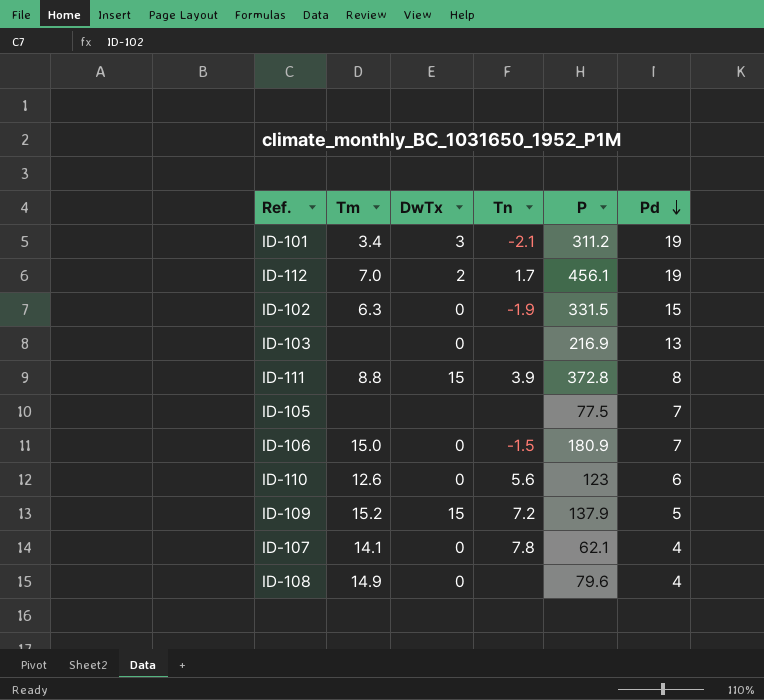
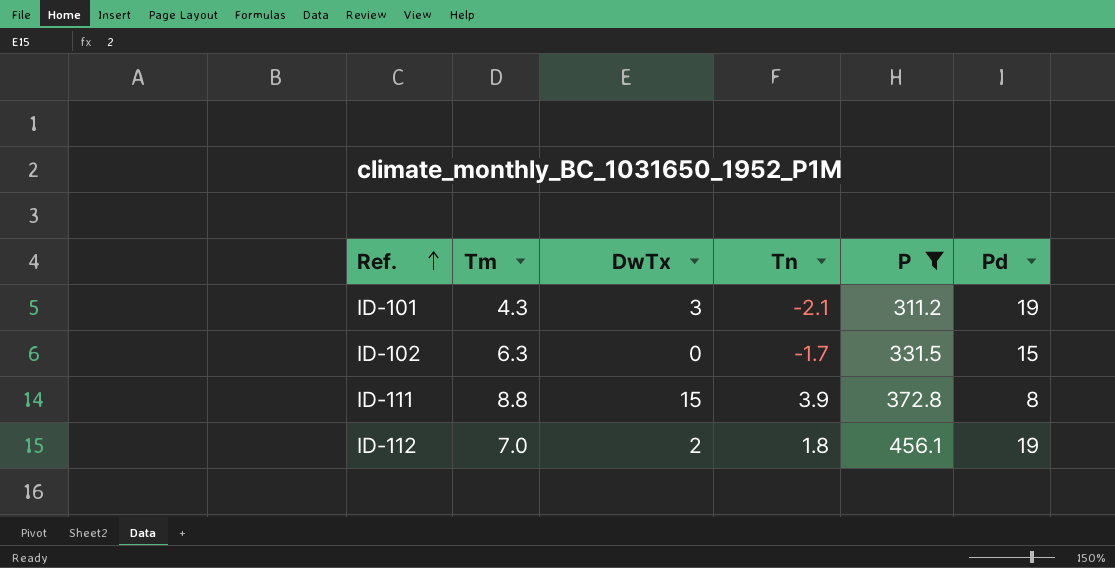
filter: none -> P >= 311.2
row order: Pd descending -> Ref. ascending
ID-101 | Tm: 3.4 -> 4.3
ID-102 | Tn: -1.9 -> -1.7
ID-112 | Tn: 1.7 -> 1.8

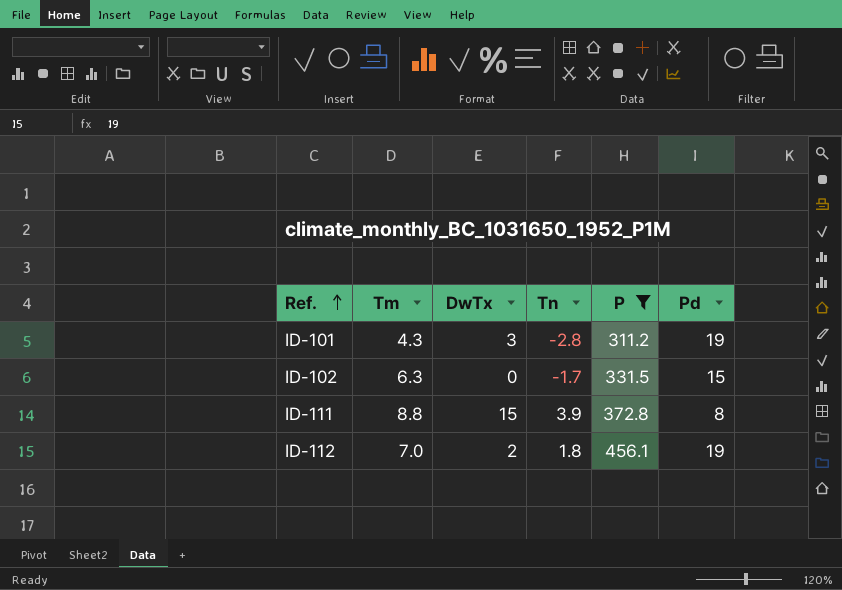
ID-101 | Tn: -2.1 -> -2.8

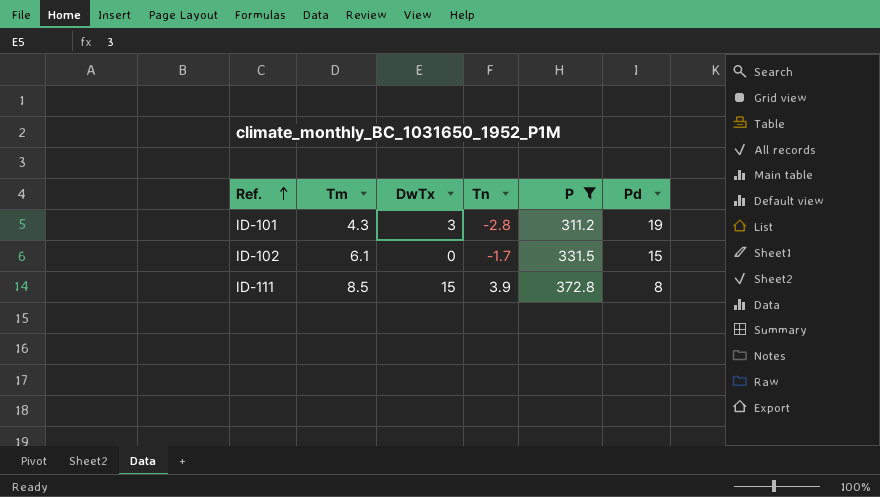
row ID-112: 7.0 | 2 | 1.8 | 456.1 | 19 -> none
ID-102 | Tm: 6.3 -> 6.1
ID-111 | Tm: 8.8 -> 8.5

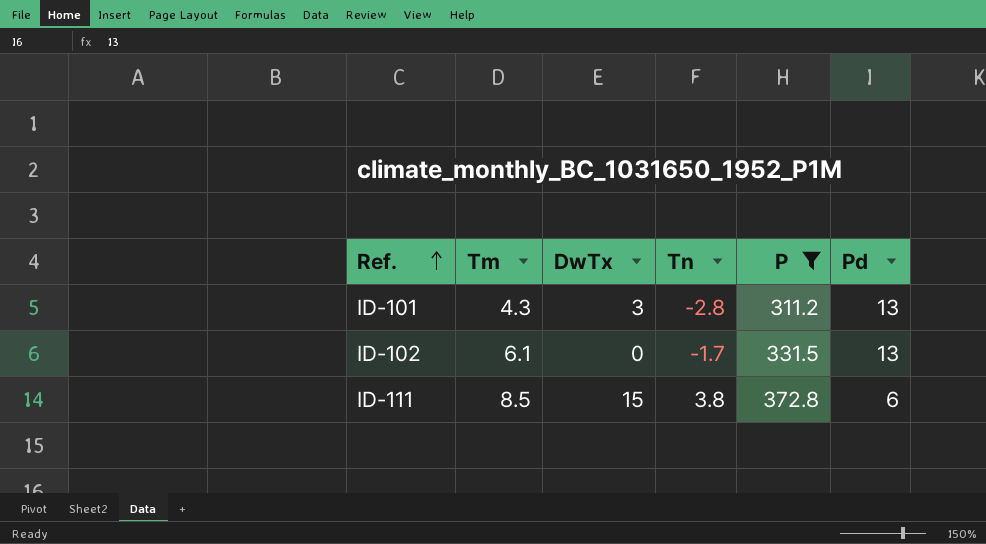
ID-101 | Pd: 19 -> 13
ID-102 | Pd: 15 -> 13
ID-111 | Tn: 3.9 -> 3.8
ID-111 | Pd: 8 -> 6

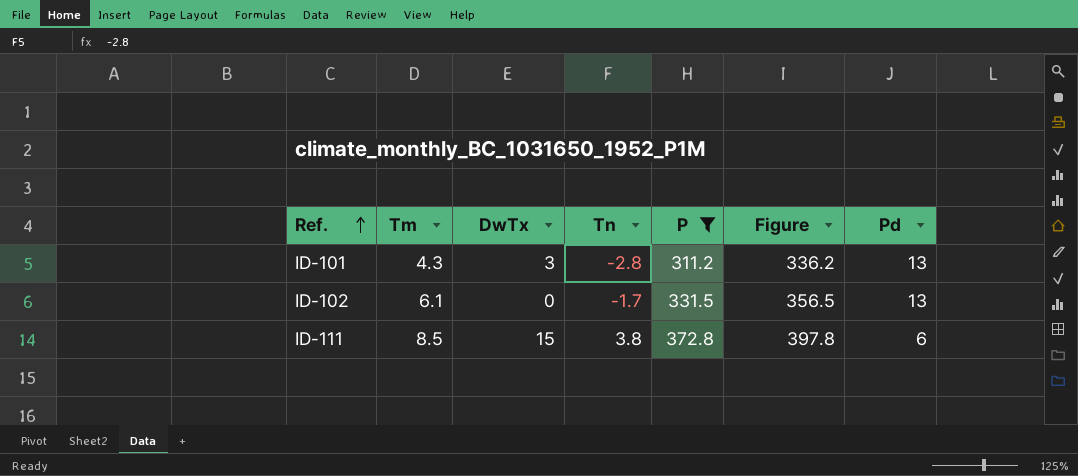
column Figure | formula: none -> [P] + 25

